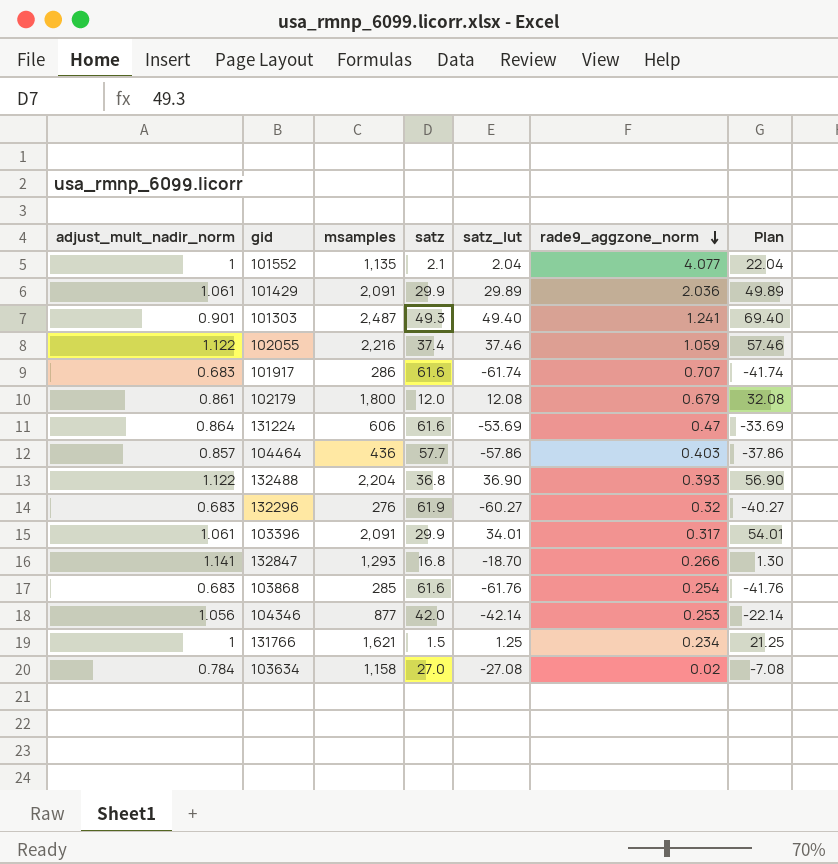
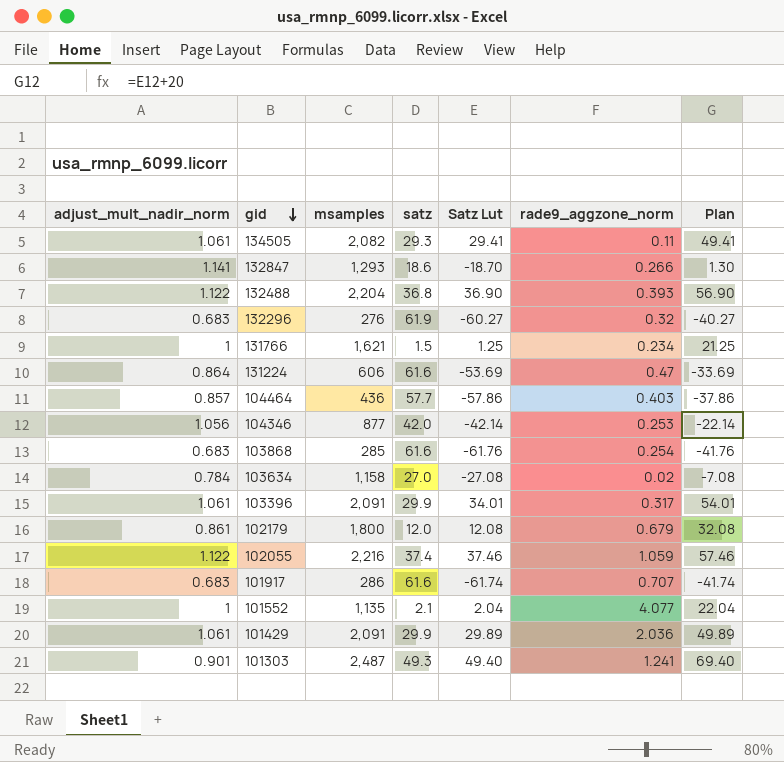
row order: rade9_aggzone_norm descending -> gid descending
column name: satz_lut -> Satz Lut
row 134505: none -> 1.061 | 2,082 | 29.3 | 29.41 | 0.11 | 49.41
132847 | satz: 16.8 -> 18.6

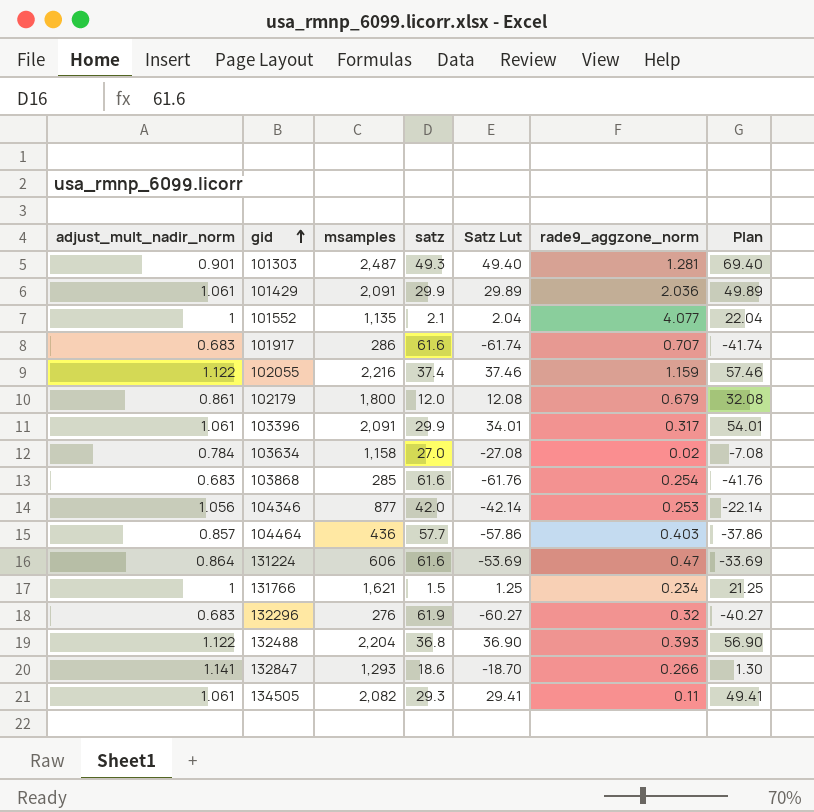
row order: gid descending -> gid ascending
101303 | rade9_aggzone_norm: 1.241 -> 1.281
102055 | rade9_aggzone_norm: 1.059 -> 1.159

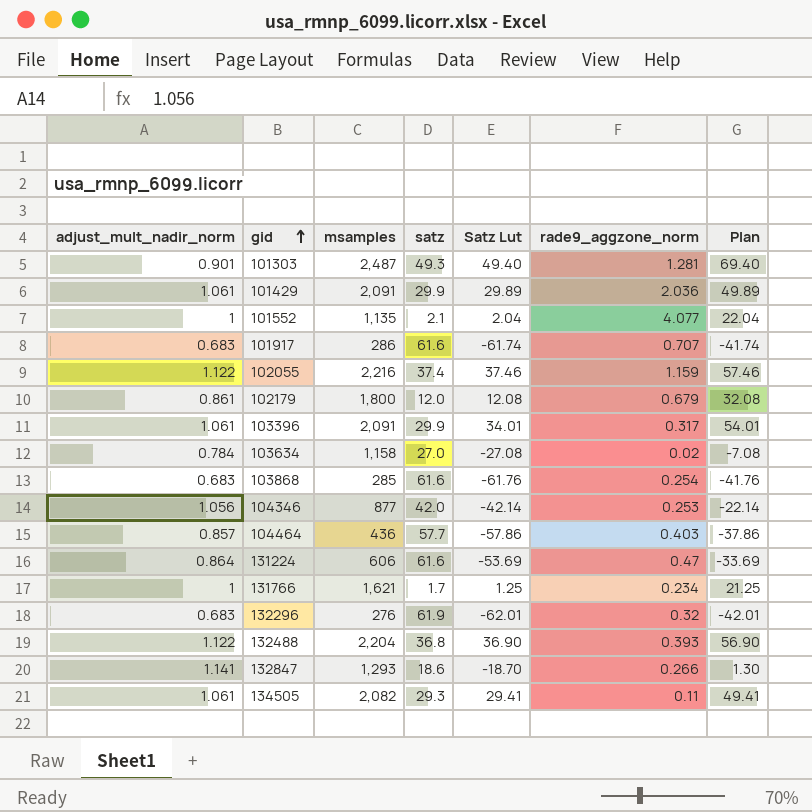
131766 | satz: 1.5 -> 1.7
132296 | Satz Lut: -60.27 -> -62.01
132296 | Plan: -40.27 -> -42.01

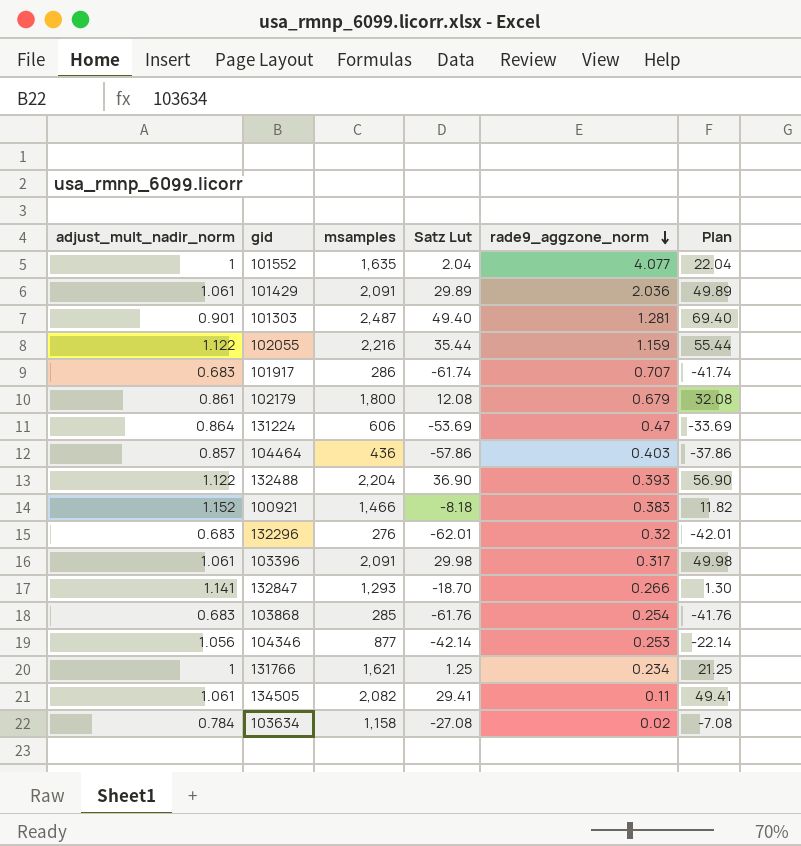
row order: gid ascending -> rade9_aggzone_norm descending
column satz | position: 4 -> none
101552 | msamples: 1,135 -> 1,635
102055 | Satz Lut: 37.46 -> 35.44
102055 | Plan: 57.46 -> 55.44
row 100921: none -> 1.152 | 1,466 | -8.18 | 0.383 | 11.82
103396 | Satz Lut: 34.01 -> 29.98
103396 | Plan: 54.01 -> 49.98

